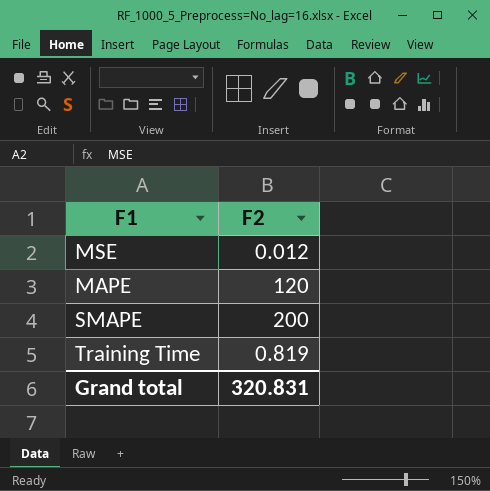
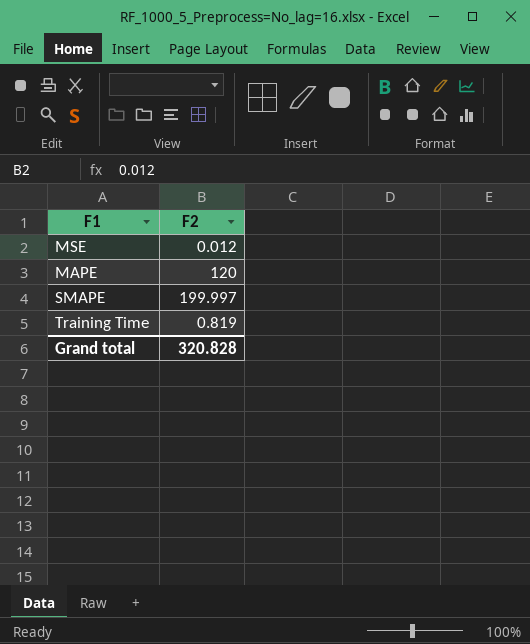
SMAPE | F2: 200 -> 199.997
Grand total | F2: 320.831 -> 320.828

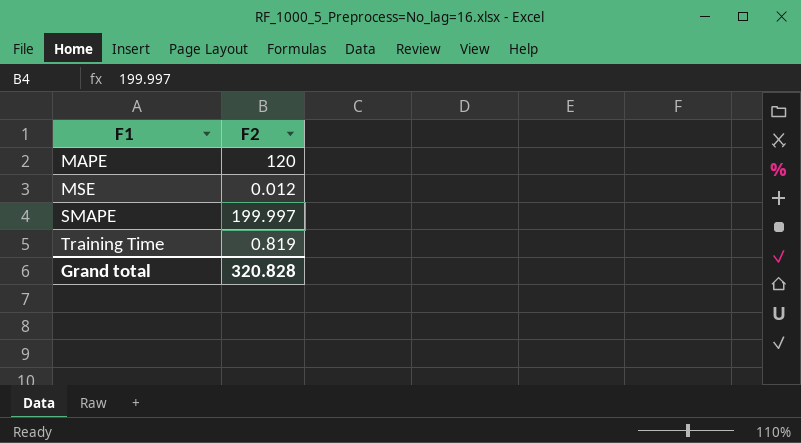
row order: none -> F1 ascending

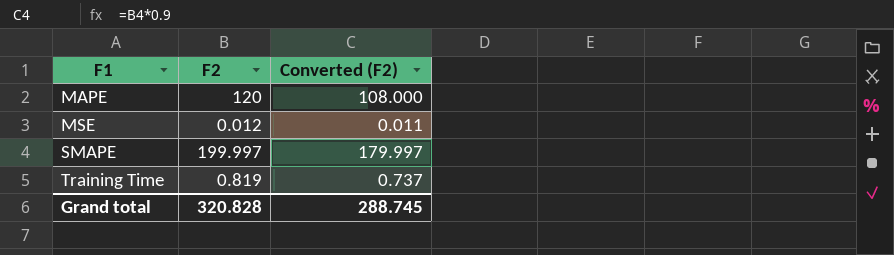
column Converted (F2) | formula: none -> [F2] * 0.9

